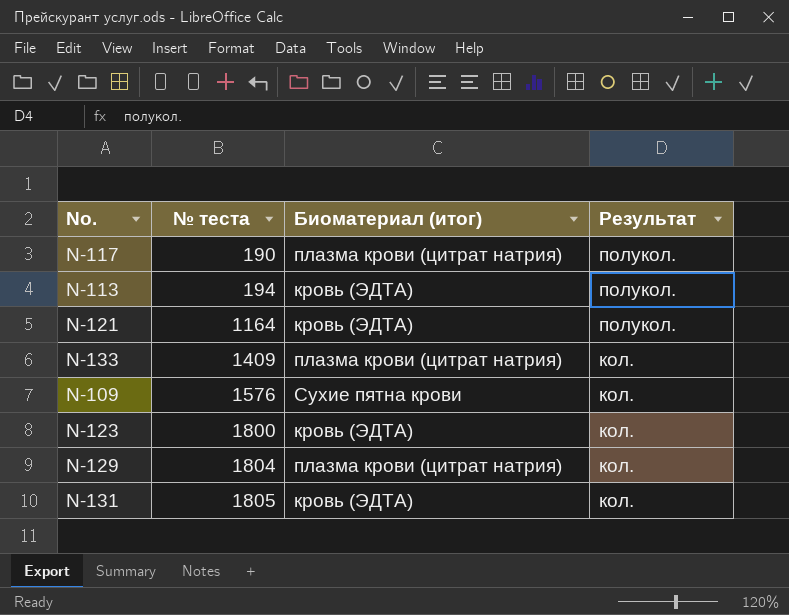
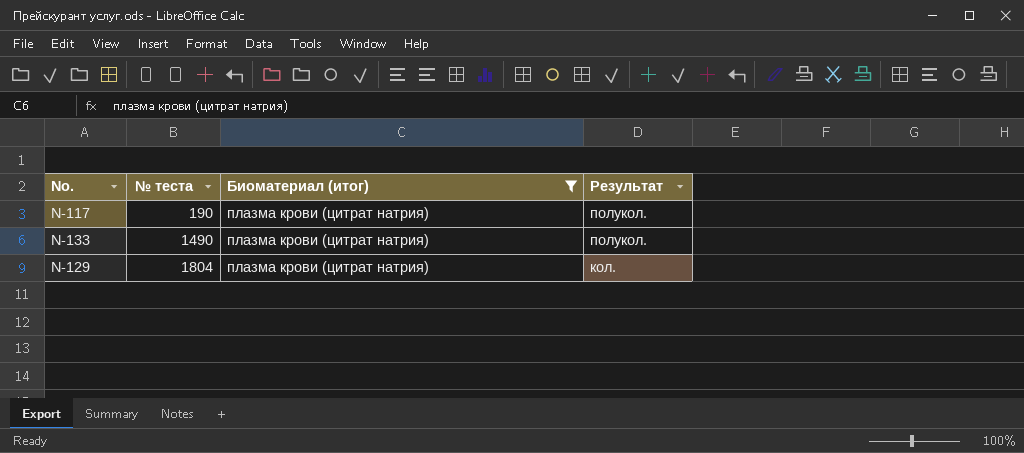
filter: none -> Биоматериал (итог) = плазма крови (цитрат натрия)
N-133 | № теста: 1409 -> 1490
N-133 | Результат: кол. -> полукол.

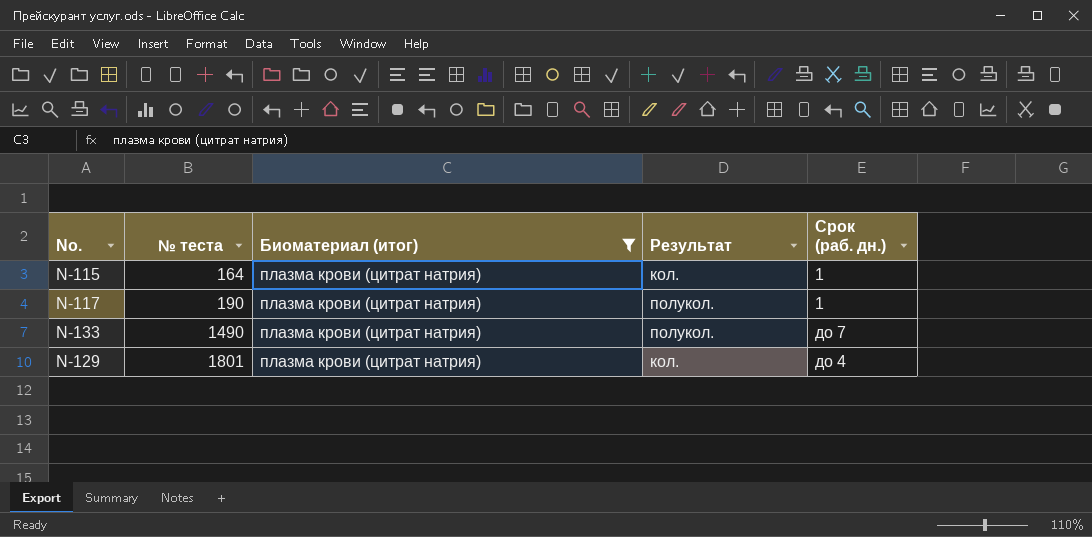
column Срок (раб. дн.) | position: none -> 5
row N-115: none -> 164 | плазма крови (цитрат натрия) | кол. | 1
N-129 | № теста: 1804 -> 1801

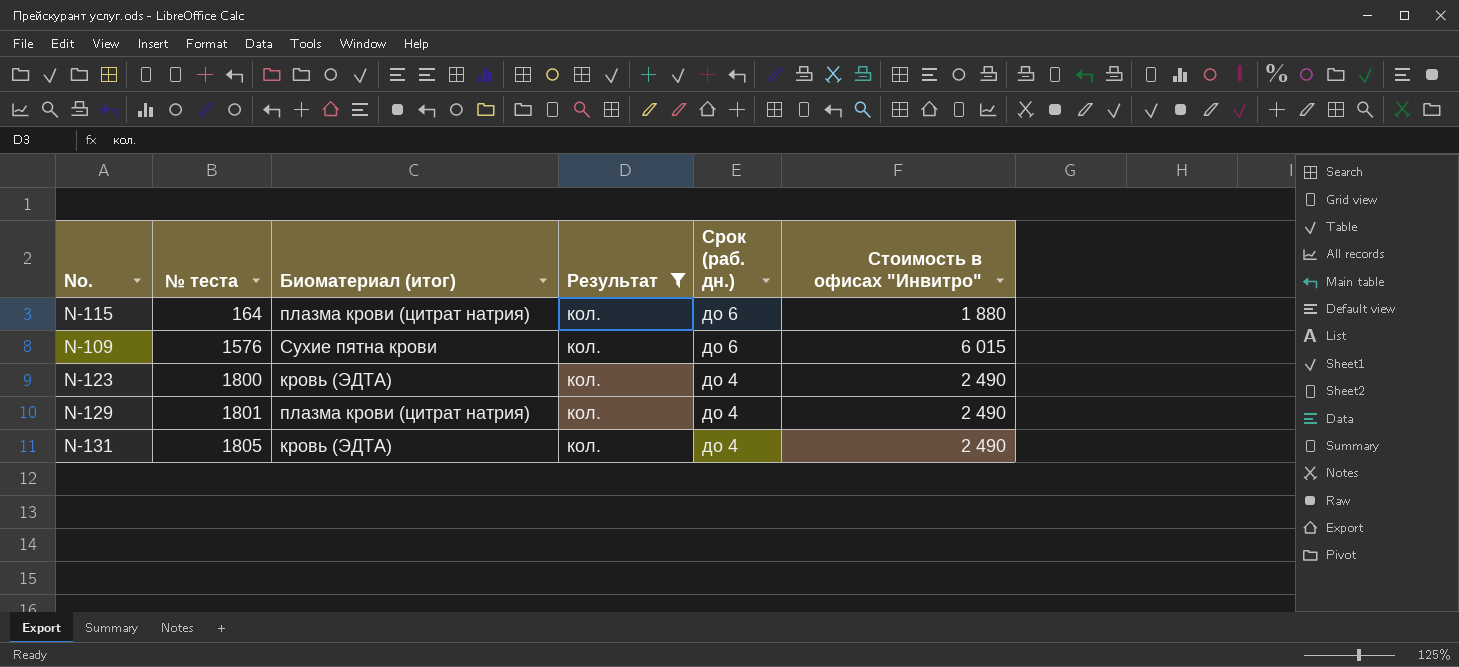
filter: Биоматериал (итог) = плазма крови (цитрат натрия) -> Результат = кол.
column Стоимость в офисах "Инвитро" | position: none -> 6
N-115 | Срок (раб. дн.): 1 -> до 6

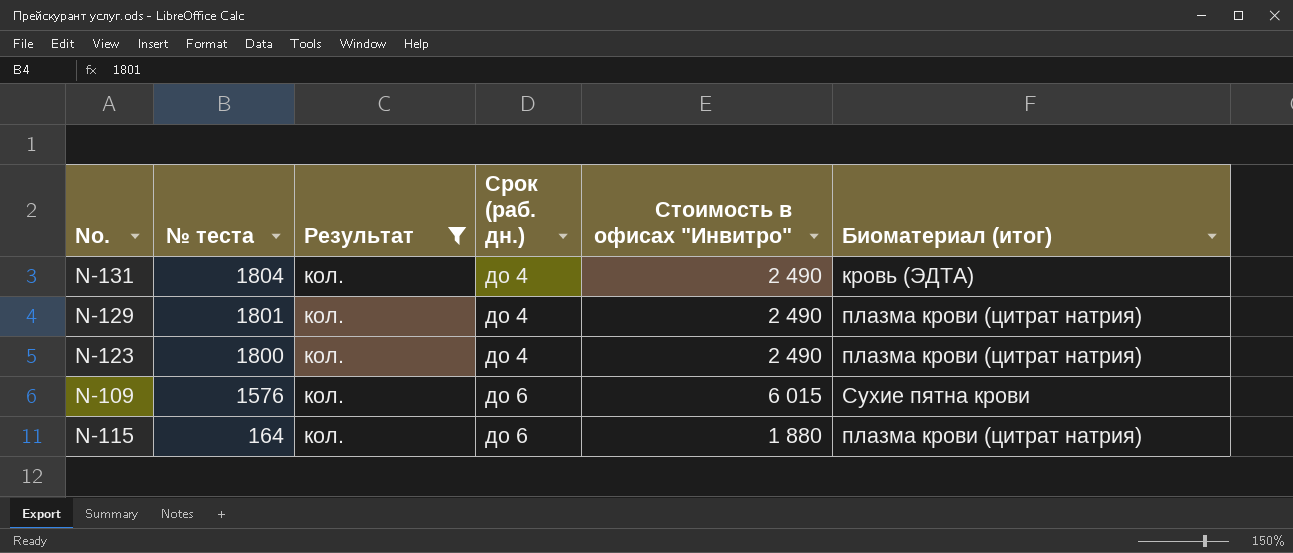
row order: № теста ascending -> № теста descending
column Биоматериал (итог) | position: 3 -> 6
N-131 | № теста: 1805 -> 1804
N-123 | Биоматериал (итог): кровь (ЭДТА) -> плазма крови (цитрат натрия)

